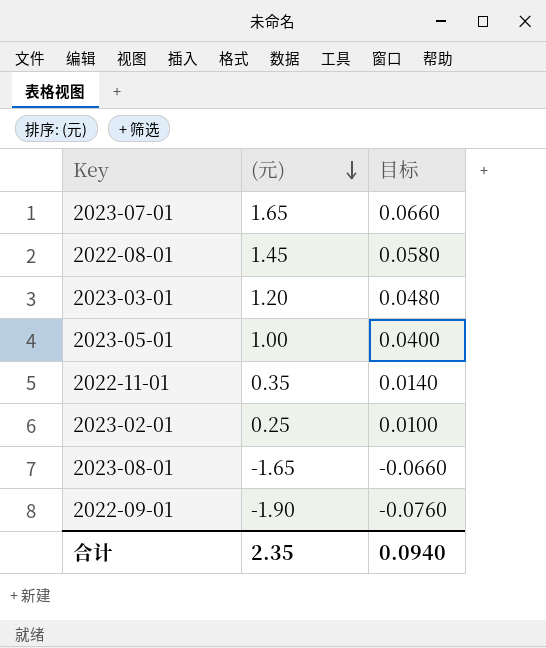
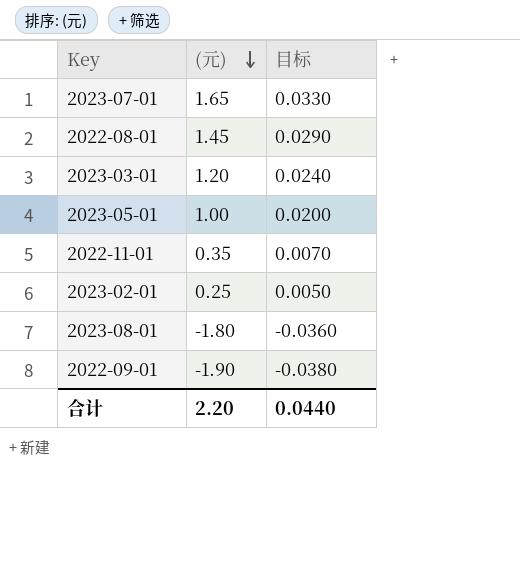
column 目标 | formula: [(元)] * 0.04 -> [(元)] * 0.02
2023-08-01 | (元): -1.65 -> -1.80
合计 | (元): 2.35 -> 2.20
合计 | 目标: 0.0940 -> 0.0440

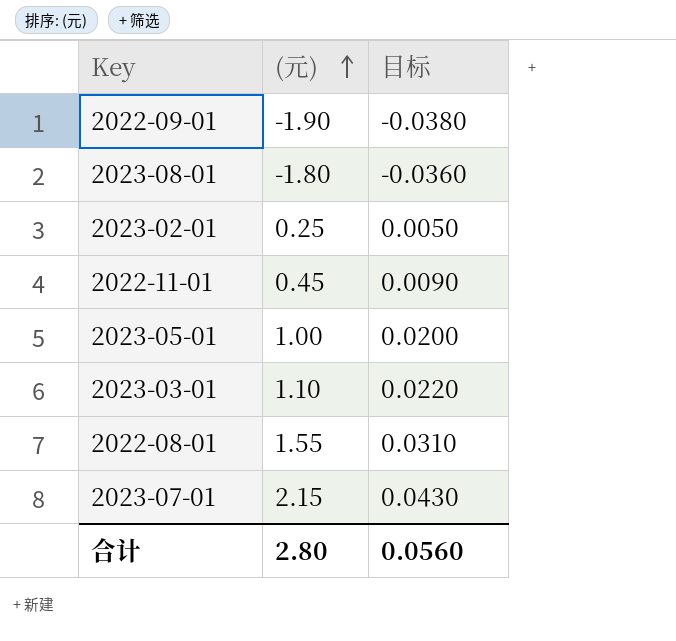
row order: (元) descending -> (元) ascending
2022-11-01 | (元): 0.35 -> 0.45
2022-11-01 | 目标: 0.0070 -> 0.0090
2023-03-01 | (元): 1.20 -> 1.10
2023-03-01 | 目标: 0.0240 -> 0.0220
2022-08-01 | (元): 1.45 -> 1.55
2022-08-01 | 目标: 0.0290 -> 0.0310
2023-07-01 | (元): 1.65 -> 2.15
2023-07-01 | 目标: 0.0330 -> 0.0430
合计 | (元): 2.20 -> 2.80
合计 | 目标: 0.0440 -> 0.0560

